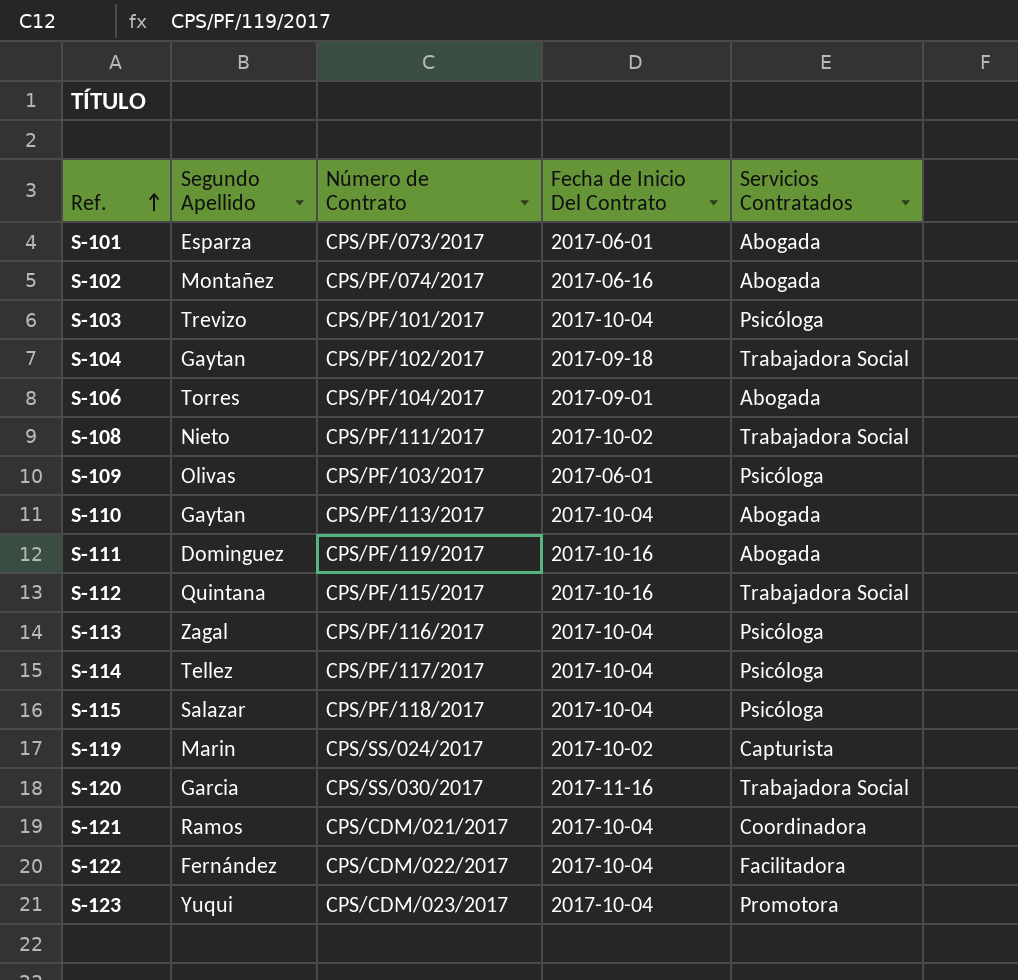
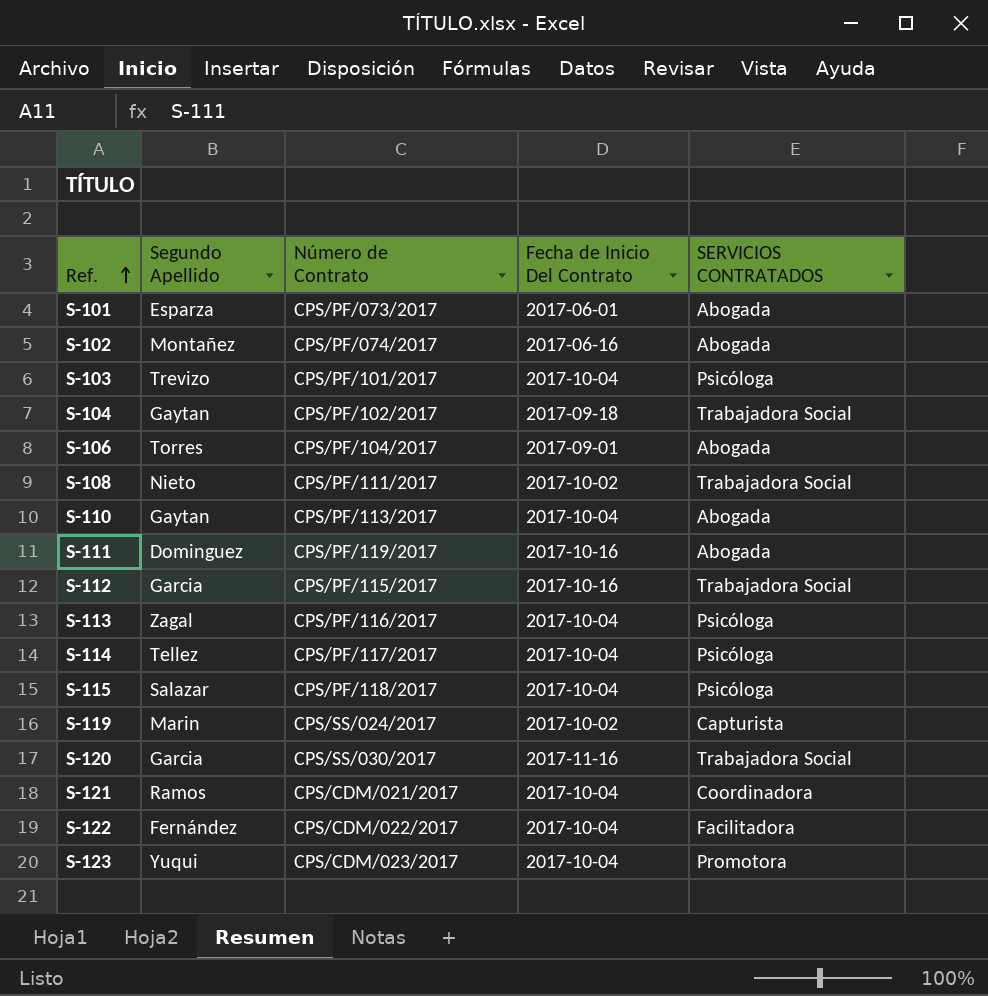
column name: Servicios Contratados -> SERVICIOS CONTRATADOS
row S-109: Olivas | CPS/PF/103/2017 | 2017-06-01 | Psicóloga -> none
S-112 | Segundo Apellido: Quintana -> Garcia

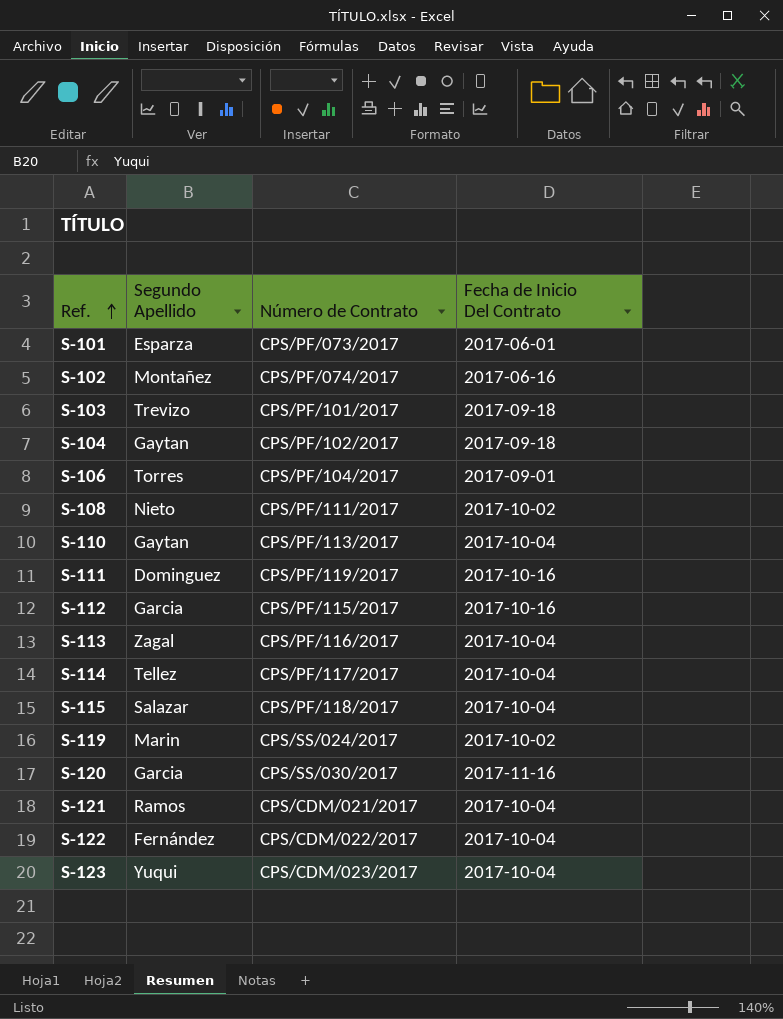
column SERVICIOS CONTRATADOS | position: 5 -> none
S-103 | Fecha de Inicio Del Contrato: 2017-10-04 -> 2017-09-18

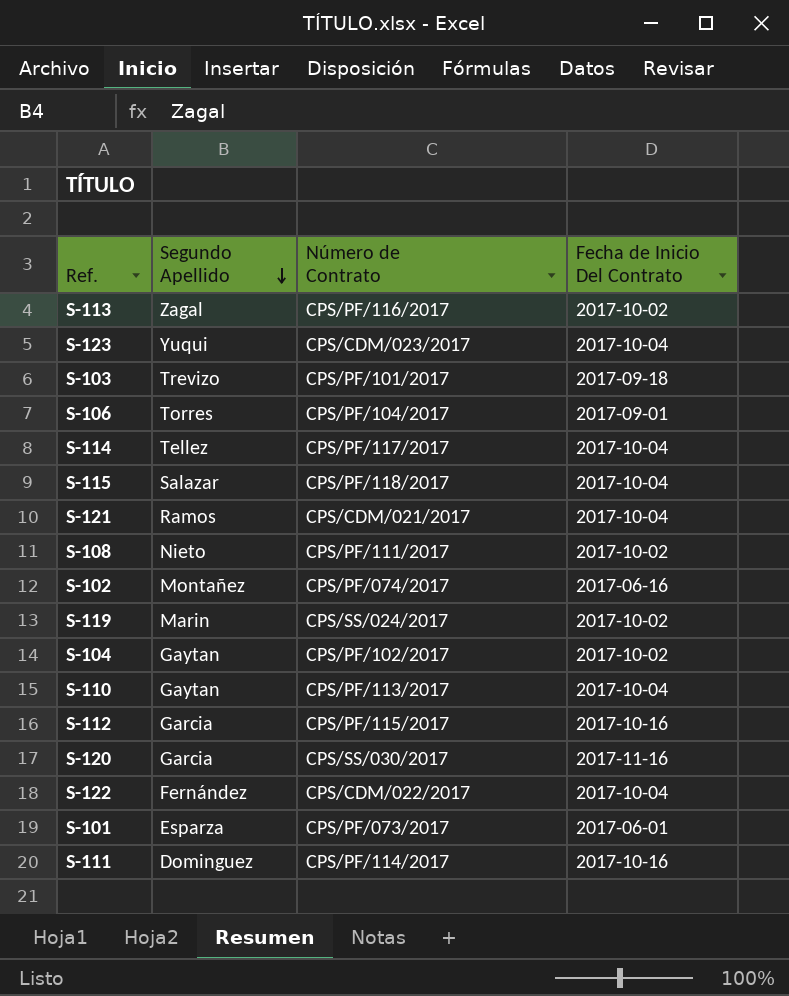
row order: Ref. ascending -> Segundo Apellido descending
S-113 | Fecha de Inicio Del Contrato: 2017-10-04 -> 2017-10-02
S-104 | Fecha de Inicio Del Contrato: 2017-09-18 -> 2017-10-02
S-111 | Número de Contrato: CPS/PF/119/2017 -> CPS/PF/114/2017

